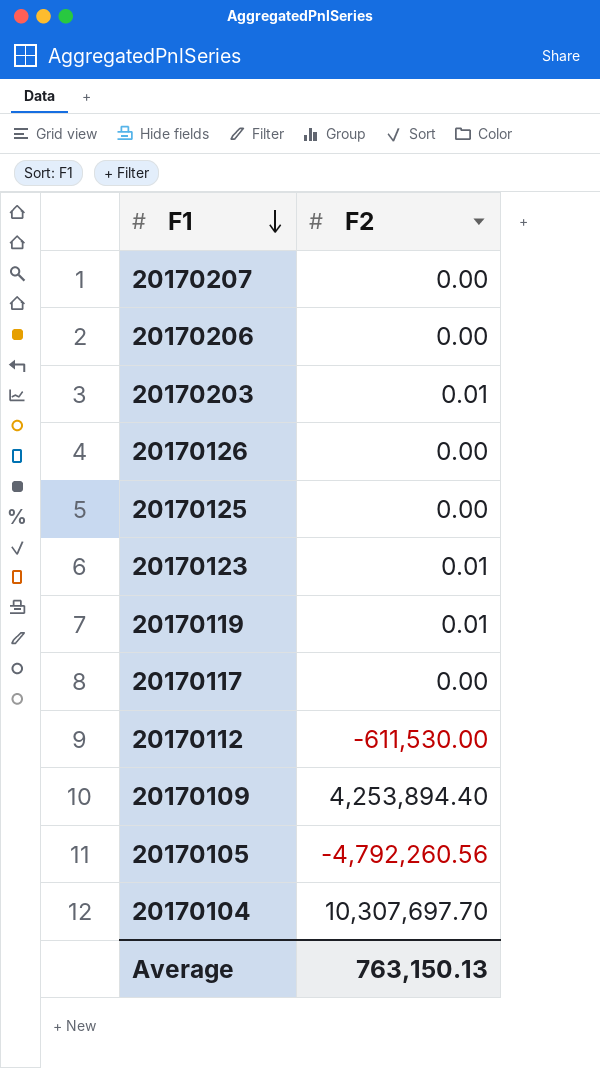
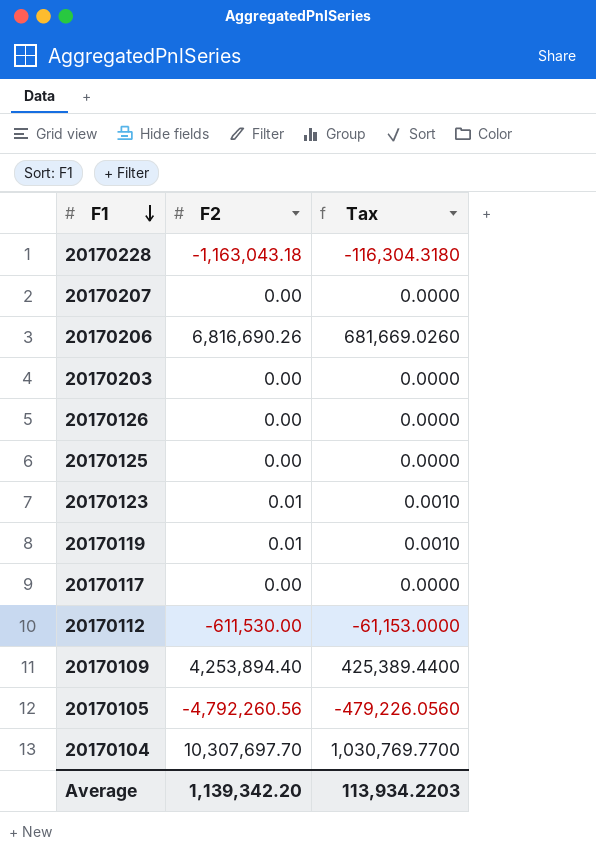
column Tax | formula: none -> [F2] * 0.1
row 20170228: none -> -1,163,043.18 | -116,304.3180
20170206 | F2: 0.00 -> 6,816,690.26
20170203 | F2: 0.01 -> 0.00
Average | F2: 763,150.13 -> 1,139,342.20

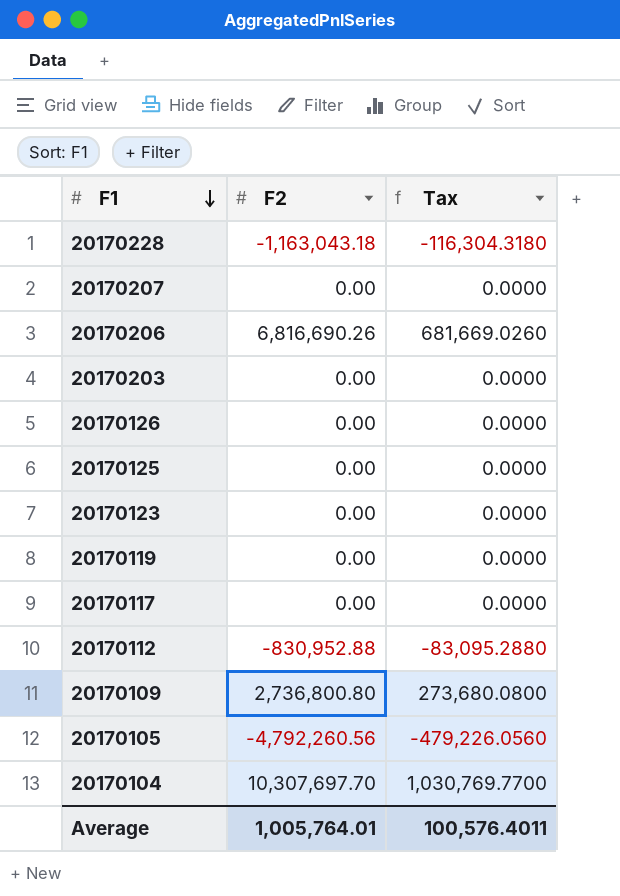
20170123 | F2: 0.01 -> 0.00
20170123 | Tax: 0.0010 -> 0.0000
20170119 | F2: 0.01 -> 0.00
20170119 | Tax: 0.0010 -> 0.0000
20170112 | F2: -611,530.00 -> -830,952.88
20170112 | Tax: -61,153.0000 -> -83,095.2880
20170109 | F2: 4,253,894.40 -> 2,736,800.80
20170109 | Tax: 425,389.4400 -> 273,680.0800
Average | F2: 1,139,342.20 -> 1,005,764.01
Average | Tax: 113,934.2203 -> 100,576.4011

